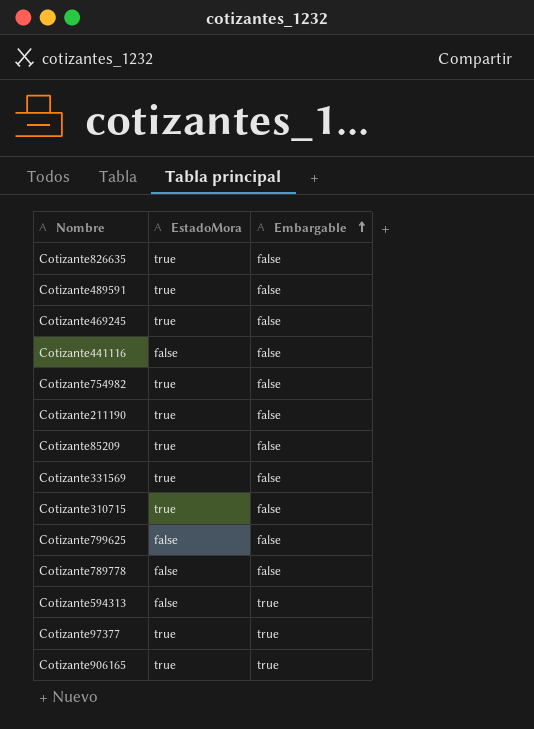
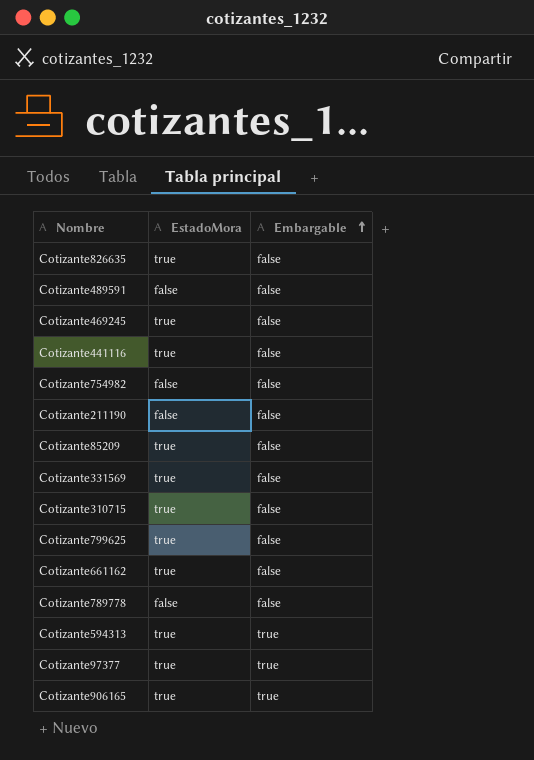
Cotizante489591 | EstadoMora: true -> false
Cotizante441116 | EstadoMora: false -> true
Cotizante754982 | EstadoMora: true -> false
Cotizante211190 | EstadoMora: true -> false
Cotizante799625 | EstadoMora: false -> true
row Cotizante661162: none -> true | false
Cotizante594313 | EstadoMora: false -> true

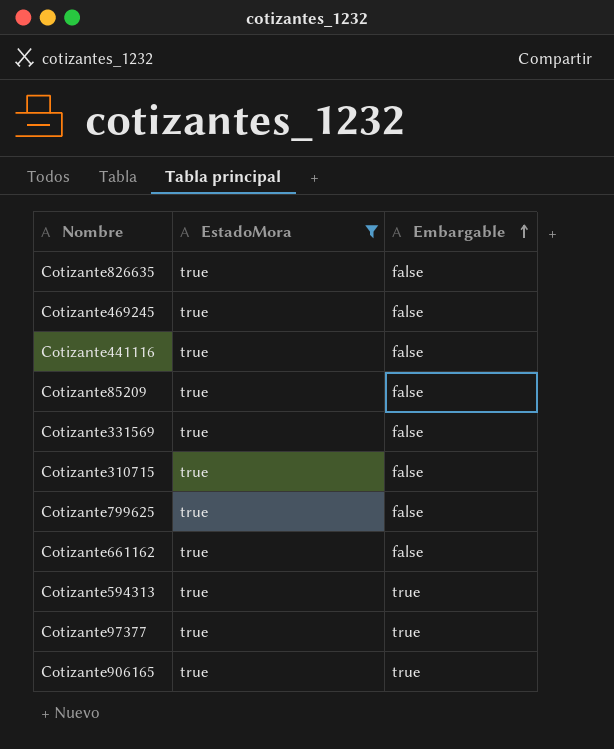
filter: none -> EstadoMora = true

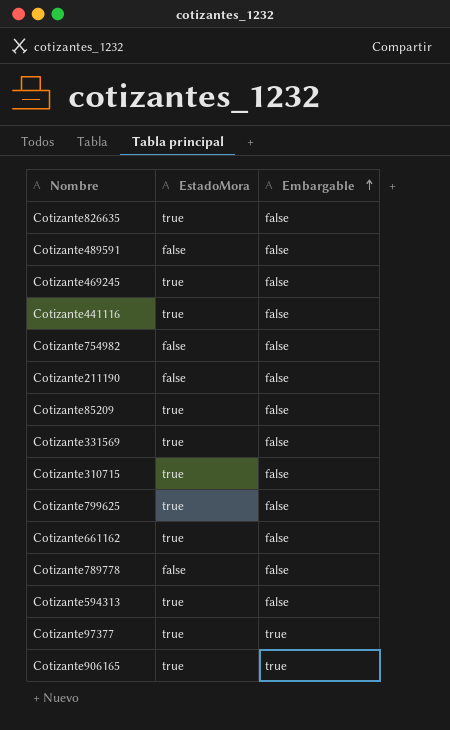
filter: EstadoMora = true -> none
Cotizante594313 | Embargable: true -> false

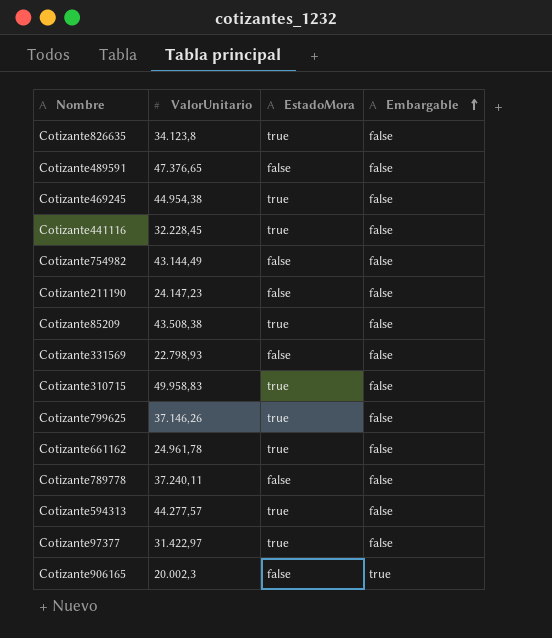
column ValorUnitario | position: none -> 2
Cotizante331569 | EstadoMora: true -> false
Cotizante97377 | Embargable: true -> false
Cotizante906165 | EstadoMora: true -> false

